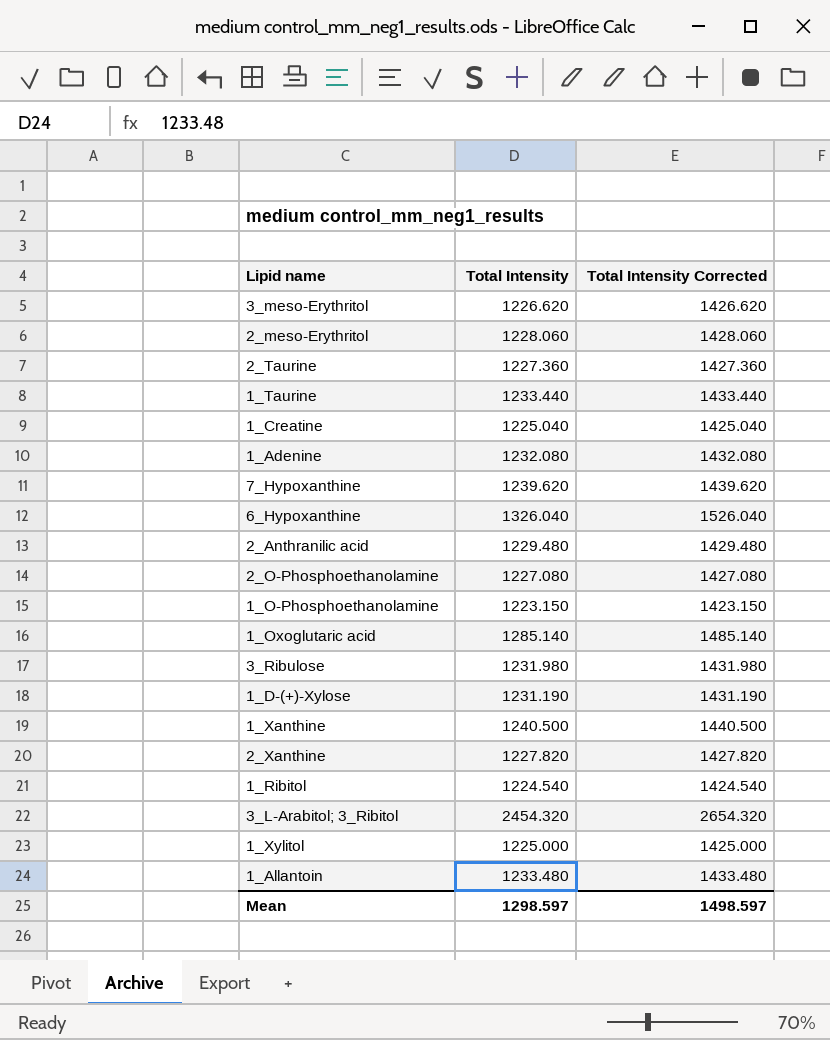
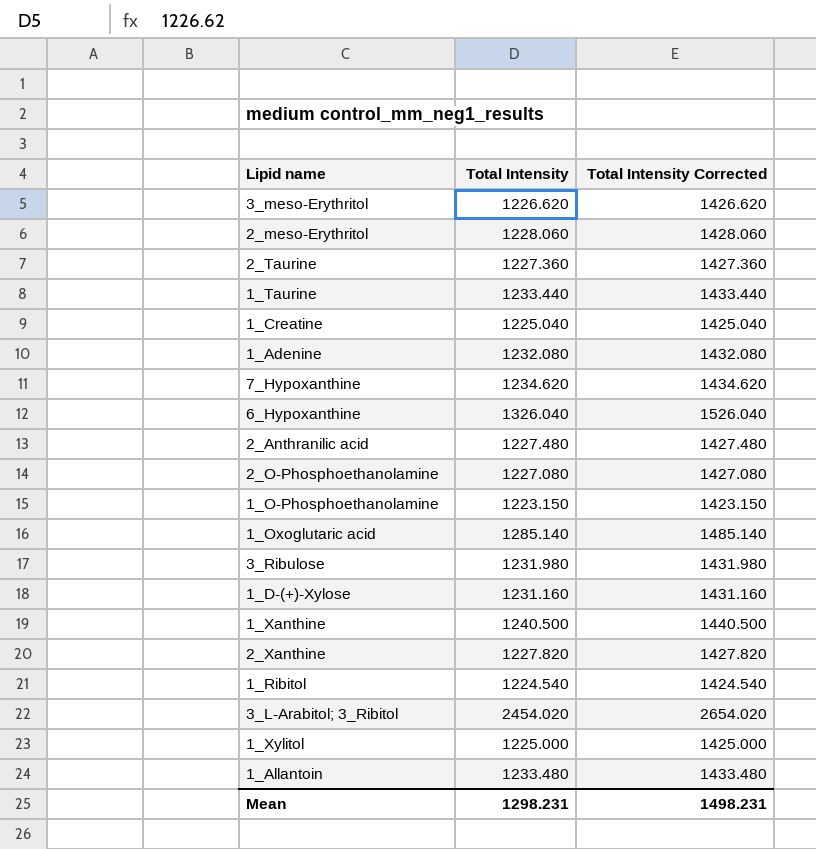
7_Hypoxanthine | Total Intensity: 1239.620 -> 1234.620
7_Hypoxanthine | Total Intensity Corrected: 1439.620 -> 1434.620
2_Anthranilic acid | Total Intensity: 1229.480 -> 1227.480
2_Anthranilic acid | Total Intensity Corrected: 1429.480 -> 1427.480
1_D-(+)-Xylose | Total Intensity: 1231.190 -> 1231.160
1_D-(+)-Xylose | Total Intensity Corrected: 1431.190 -> 1431.160
3_L-Arabitol; 3_Ribitol | Total Intensity: 2454.320 -> 2454.020
3_L-Arabitol; 3_Ribitol | Total Intensity Corrected: 2654.320 -> 2654.020
Mean | Total Intensity: 1298.597 -> 1298.231
Mean | Total Intensity Corrected: 1498.597 -> 1498.231

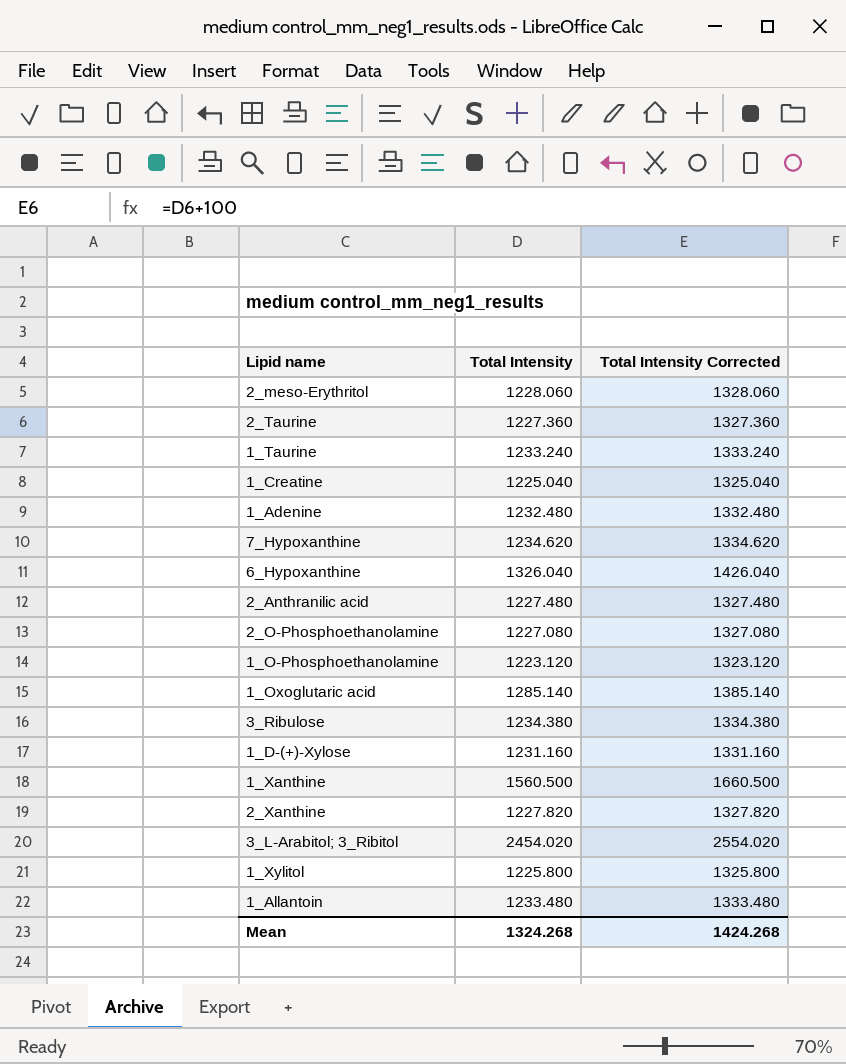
column Total Intensity Corrected | formula: [Total Intensity] + 200 -> [Total Intensity] + 100
row 3_meso-Erythritol: 1226.620 | 1426.620 -> none
row 1_Ribitol: 1224.540 | 1424.540 -> none
1_Taurine | Total Intensity: 1233.440 -> 1233.240
1_Adenine | Total Intensity: 1232.080 -> 1232.480
1_O-Phosphoethanolamine | Total Intensity: 1223.150 -> 1223.120
3_Ribulose | Total Intensity: 1231.980 -> 1234.380
1_Xanthine | Total Intensity: 1240.500 -> 1560.500
1_Xylitol | Total Intensity: 1225.000 -> 1225.800
Mean | Total Intensity: 1298.231 -> 1324.268
Mean | Total Intensity Corrected: 1498.231 -> 1424.268

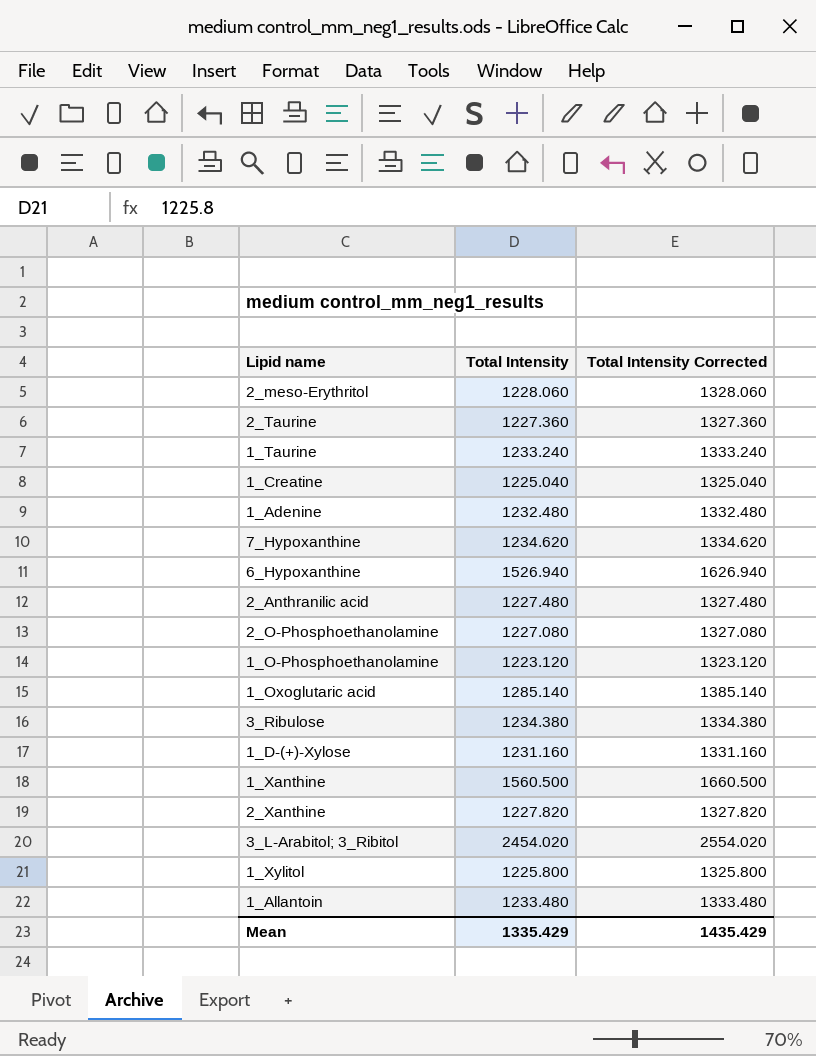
6_Hypoxanthine | Total Intensity: 1326.040 -> 1526.940
6_Hypoxanthine | Total Intensity Corrected: 1426.040 -> 1626.940
Mean | Total Intensity: 1324.268 -> 1335.429
Mean | Total Intensity Corrected: 1424.268 -> 1435.429

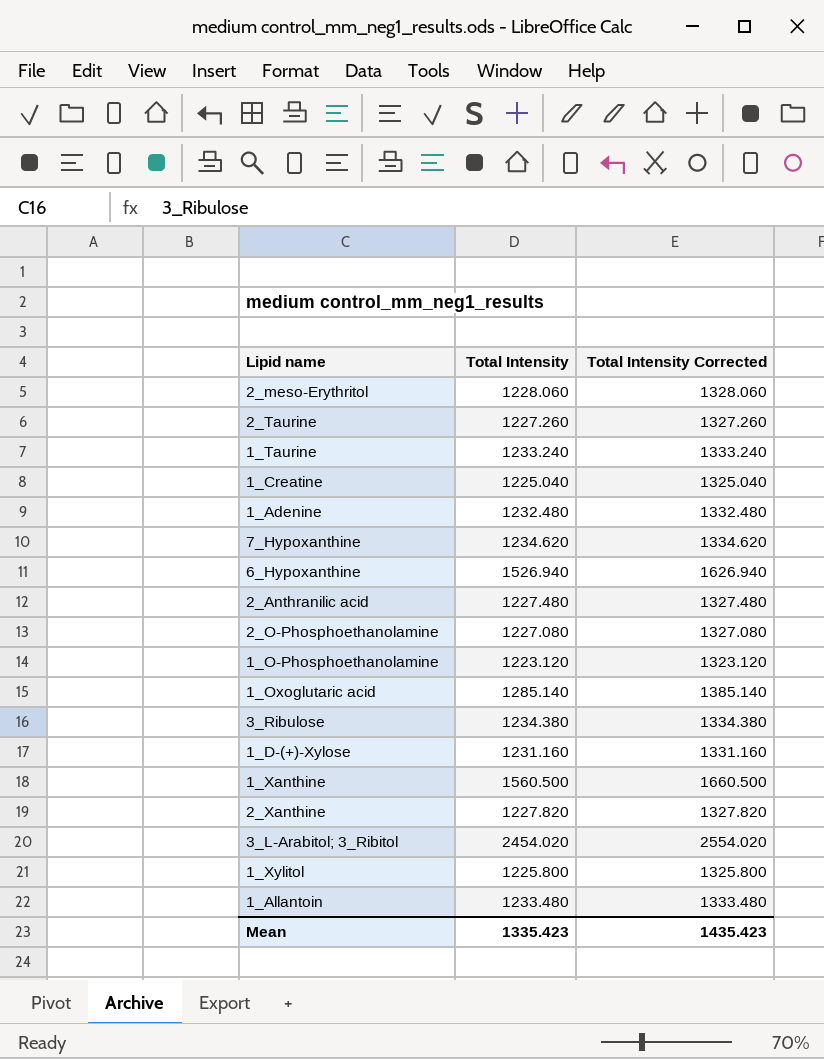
2_Taurine | Total Intensity: 1227.360 -> 1227.260
2_Taurine | Total Intensity Corrected: 1327.360 -> 1327.260
Mean | Total Intensity: 1335.429 -> 1335.423
Mean | Total Intensity Corrected: 1435.429 -> 1435.423

